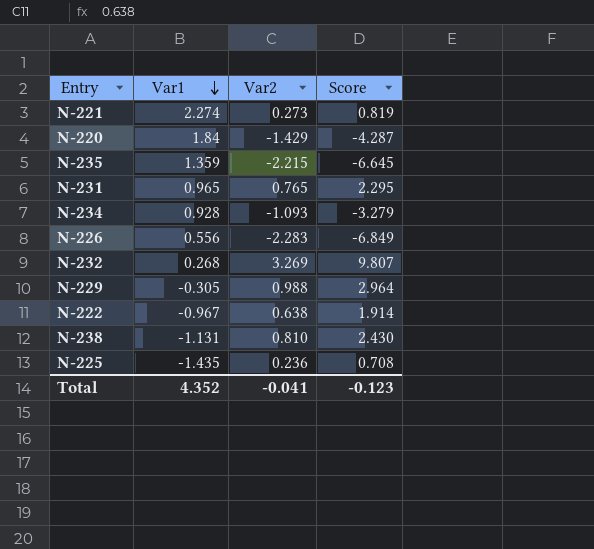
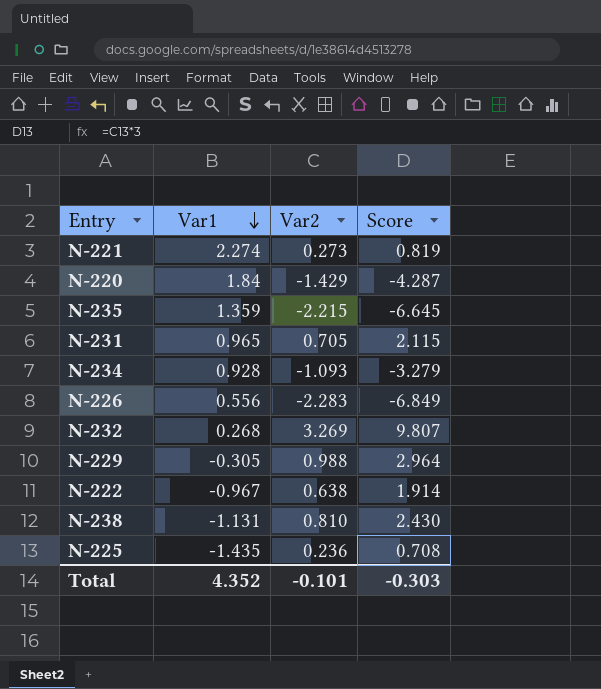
N-231 | Var2: 0.765 -> 0.705
N-231 | Score: 2.295 -> 2.115
Total | Var2: -0.041 -> -0.101
Total | Score: -0.123 -> -0.303

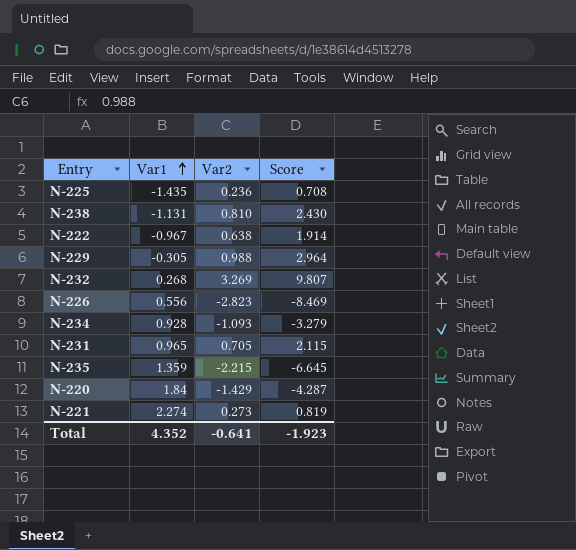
row order: Var1 descending -> Var1 ascending
N-226 | Var2: -2.283 -> -2.823
N-226 | Score: -6.849 -> -8.469
Total | Var2: -0.101 -> -0.641
Total | Score: -0.303 -> -1.923

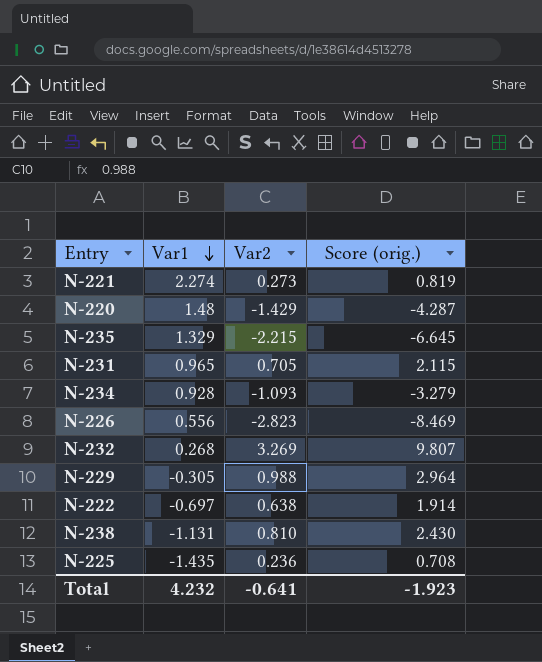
row order: Var1 ascending -> Var1 descending
column name: Score -> Score (orig.)
N-220 | Var1: 1.84 -> 1.48
N-235 | Var1: 1.359 -> 1.329
N-222 | Var1: -0.967 -> -0.697
Total | Var1: 4.352 -> 4.232

